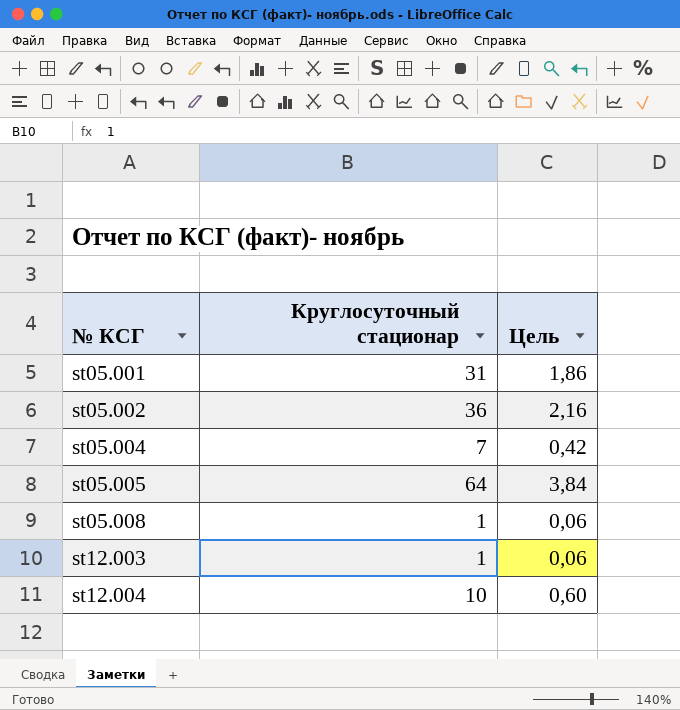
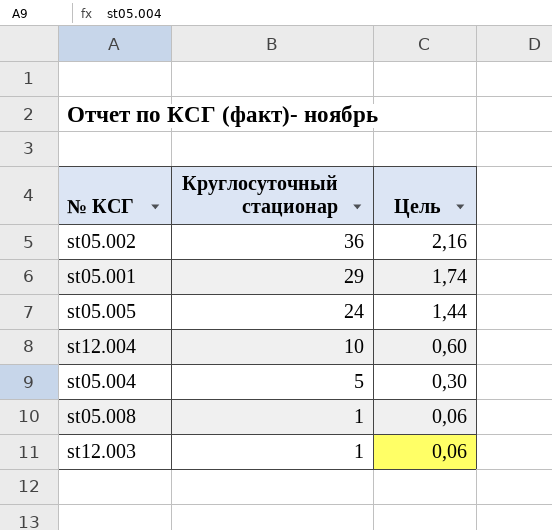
row order: № КСГ ascending -> Круглосуточный cтационар descending
st05.001 | Круглосуточный cтационар: 31 -> 29
st05.001 | Цель: 1,86 -> 1,74
st05.005 | Круглосуточный cтационар: 64 -> 24
st05.005 | Цель: 3,84 -> 1,44
st05.004 | Круглосуточный cтационар: 7 -> 5
st05.004 | Цель: 0,42 -> 0,30

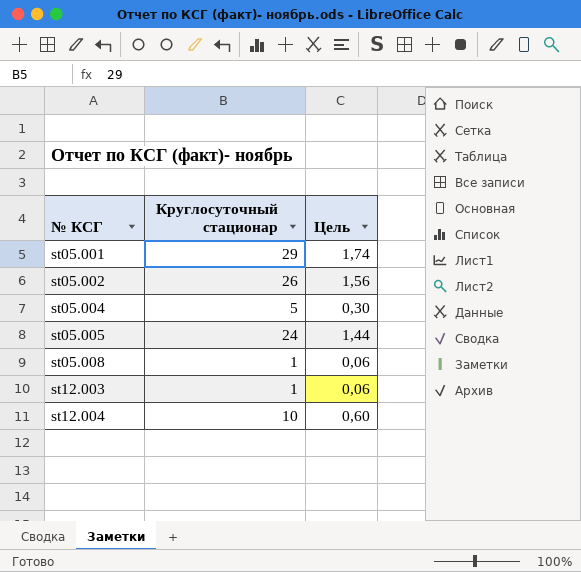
row order: Круглосуточный cтационар descending -> № КСГ ascending
st05.002 | Круглосуточный cтационар: 36 -> 26
st05.002 | Цель: 2,16 -> 1,56

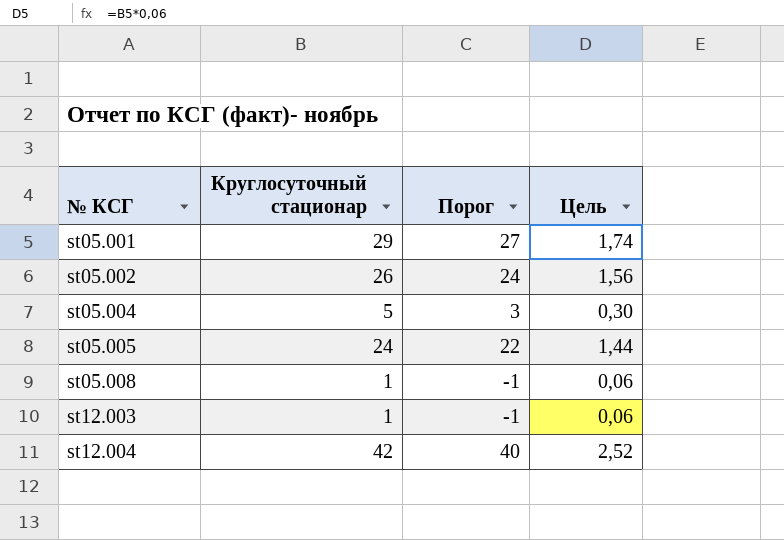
column Порог | formula: none -> [Круглосуточный cтационар] - 2
st12.004 | Круглосуточный cтационар: 10 -> 42
st12.004 | Цель: 0,60 -> 2,52

